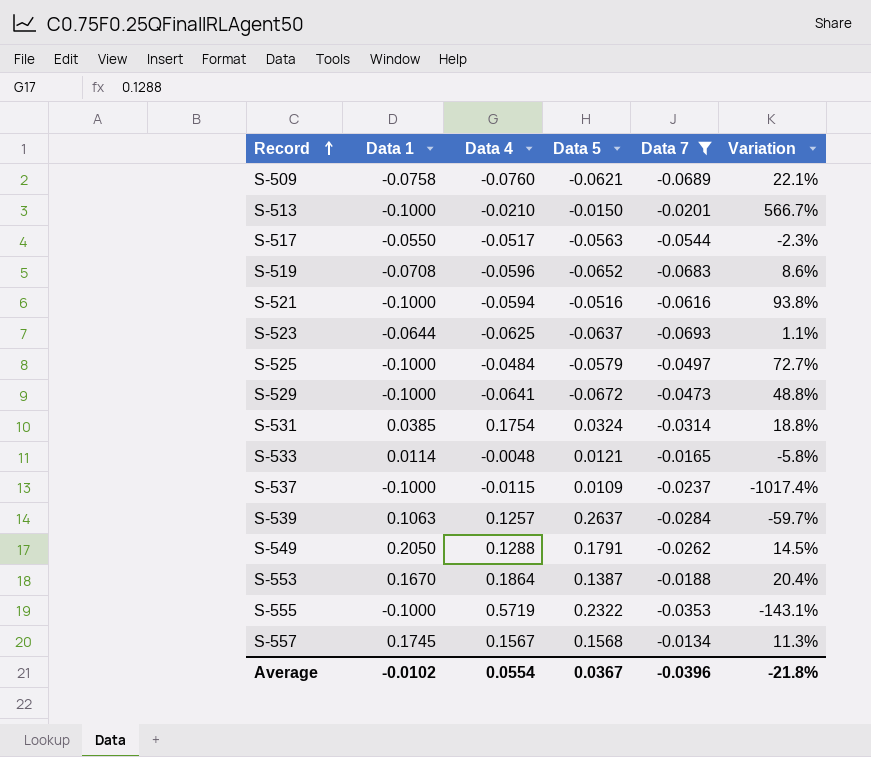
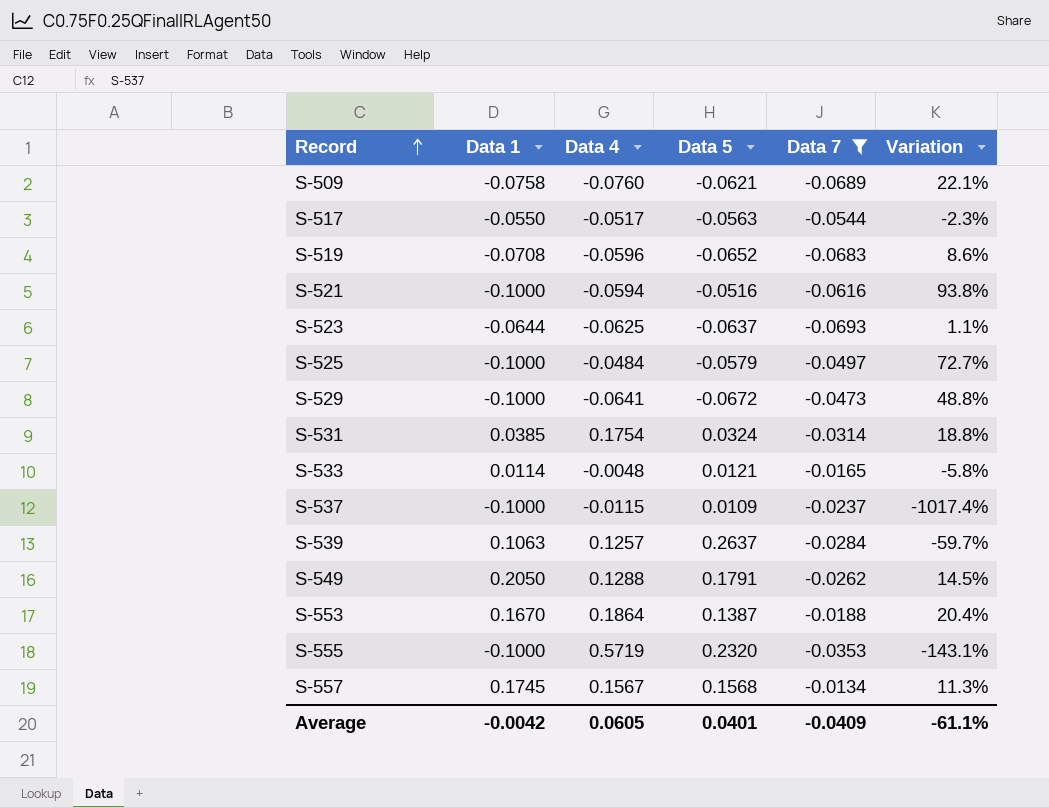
row S-513: -0.1000 | -0.0210 | -0.0150 | -0.0201 | 566.7% -> none
S-555 | Data 5: 0.2322 -> 0.2320
Average | Data 1: -0.0102 -> -0.0042
Average | Data 4: 0.0554 -> 0.0605
Average | Data 5: 0.0367 -> 0.0401
Average | Data 7: -0.0396 -> -0.0409
Average | Variation: -21.8% -> -61.1%

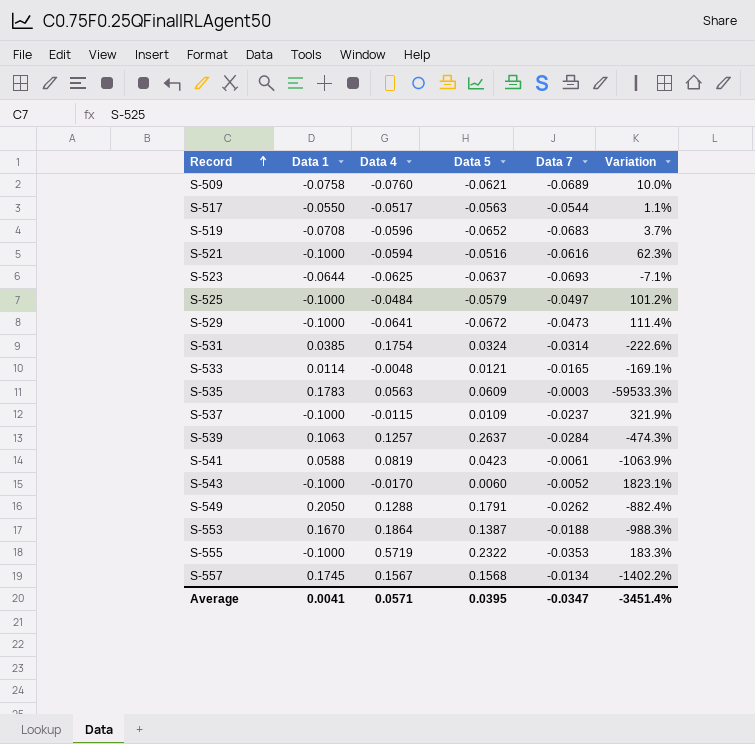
filter: Data 7 <= -0.0134 -> none
column Variation | formula: ([Data 1] - [Data 5]) / [Data 5] -> ([Data 1] - [Data 7]) / [Data 7]
S-555 | Data 5: 0.2320 -> 0.2322
Average | Data 1: -0.0042 -> 0.0041
Average | Data 4: 0.0605 -> 0.0571
Average | Data 5: 0.0401 -> 0.0395
Average | Data 7: -0.0409 -> -0.0347
Average | Variation: -61.1% -> -3451.4%

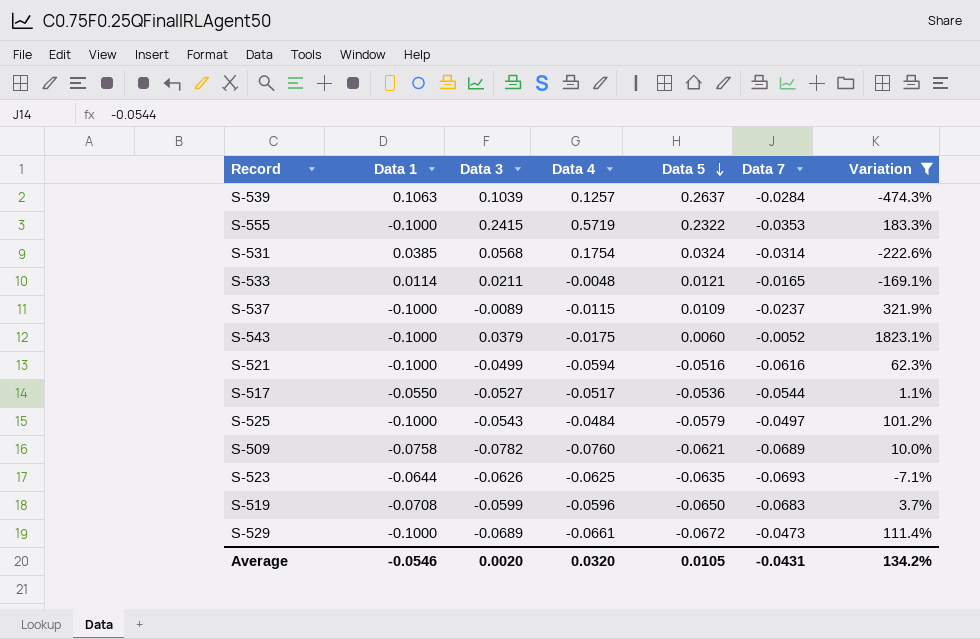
filter: none -> Variation >= -474.3%
row order: Record ascending -> Data 5 descending
column Data 3 | position: none -> 3
S-543 | Data 4: -0.0170 -> -0.0175
S-517 | Data 5: -0.0563 -> -0.0536
S-523 | Data 5: -0.0637 -> -0.0635
S-519 | Data 5: -0.0652 -> -0.0650
S-529 | Data 4: -0.0641 -> -0.0661
Average | Data 1: 0.0041 -> -0.0546
Average | Data 4: 0.0571 -> 0.0320
Average | Data 5: 0.0395 -> 0.0105
Average | Data 7: -0.0347 -> -0.0431
Average | Variation: -3451.4% -> 134.2%

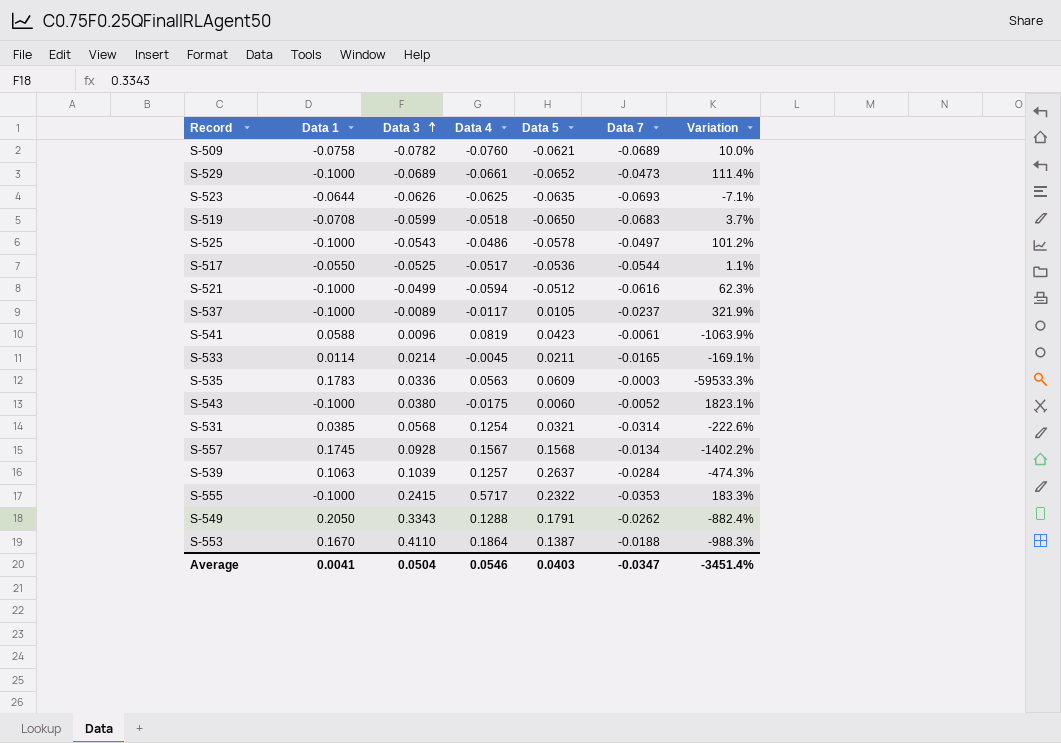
filter: Variation >= -474.3% -> none
row order: Data 5 descending -> Data 3 ascending
S-529 | Data 5: -0.0672 -> -0.0652
S-519 | Data 4: -0.0596 -> -0.0518
S-525 | Data 4: -0.0484 -> -0.0486
S-525 | Data 5: -0.0579 -> -0.0578
S-517 | Data 3: -0.0527 -> -0.0525
S-521 | Data 5: -0.0516 -> -0.0512
S-537 | Data 4: -0.0115 -> -0.0117
S-537 | Data 5: 0.0109 -> 0.0105
S-533 | Data 3: 0.0211 -> 0.0214
S-533 | Data 4: -0.0048 -> -0.0045
S-533 | Data 5: 0.0121 -> 0.0211
S-543 | Data 3: 0.0379 -> 0.0380
S-531 | Data 4: 0.1754 -> 0.1254
S-531 | Data 5: 0.0324 -> 0.0321
S-555 | Data 4: 0.5719 -> 0.5717
Average | Data 1: -0.0546 -> 0.0041
Average | Data 3: 0.0020 -> 0.0504
Average | Data 4: 0.0320 -> 0.0546
Average | Data 5: 0.0105 -> 0.0403
Average | Data 7: -0.0431 -> -0.0347
Average | Variation: 134.2% -> -3451.4%

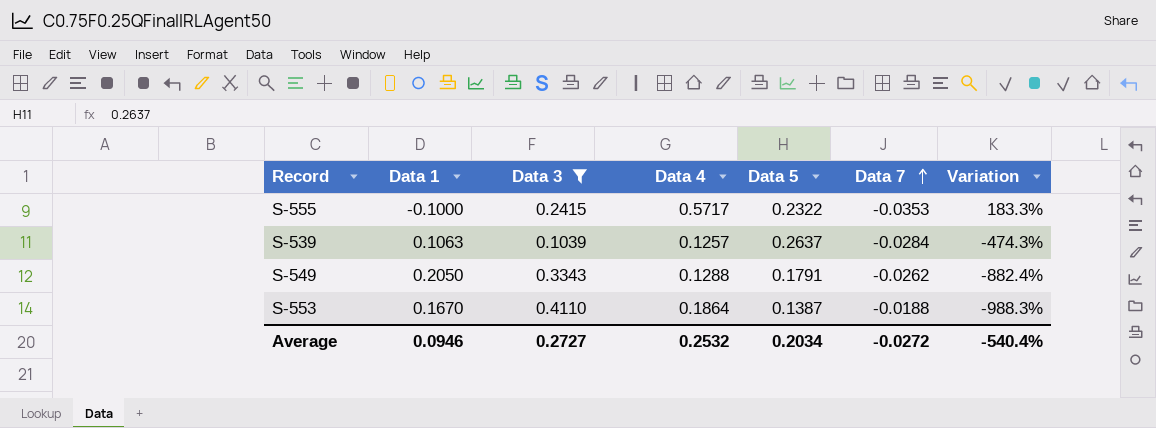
filter: none -> Data 3 >= 0.1039
row order: Data 3 ascending -> Data 7 ascending
Average | Data 1: 0.0041 -> 0.0946
Average | Data 3: 0.0504 -> 0.2727
Average | Data 4: 0.0546 -> 0.2532
Average | Data 5: 0.0403 -> 0.2034
Average | Data 7: -0.0347 -> -0.0272
Average | Variation: -3451.4% -> -540.4%

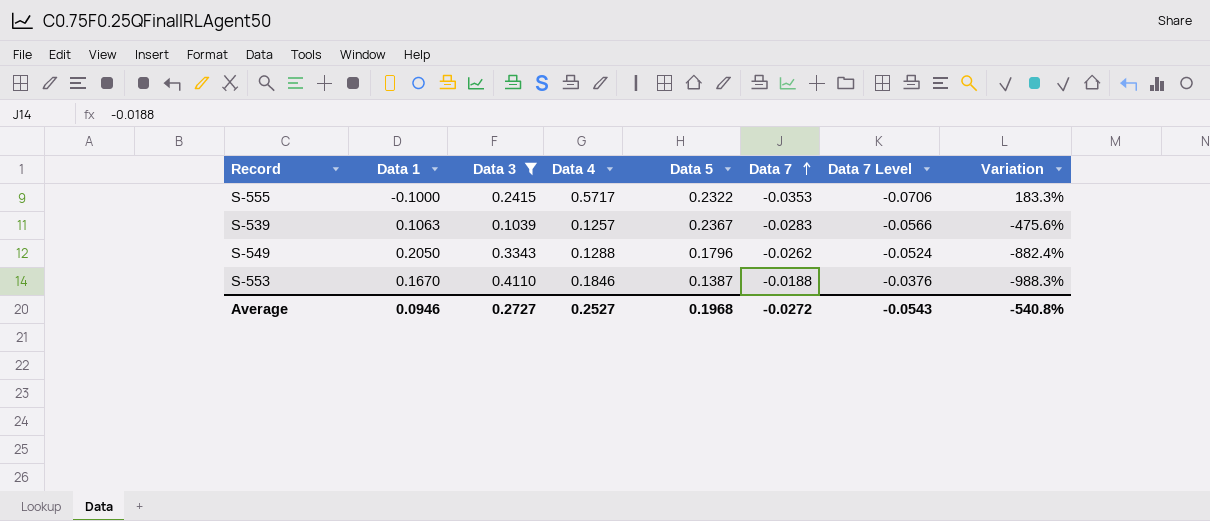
column Data 7 Level | formula: none -> [Data 7] * 2
S-539 | Data 5: 0.2637 -> 0.2367
S-539 | Data 7: -0.0284 -> -0.0283
S-539 | Variation: -474.3% -> -475.6%
S-549 | Data 5: 0.1791 -> 0.1796
S-553 | Data 4: 0.1864 -> 0.1846
Average | Data 4: 0.2532 -> 0.2527
Average | Data 5: 0.2034 -> 0.1968
Average | Variation: -540.4% -> -540.8%

